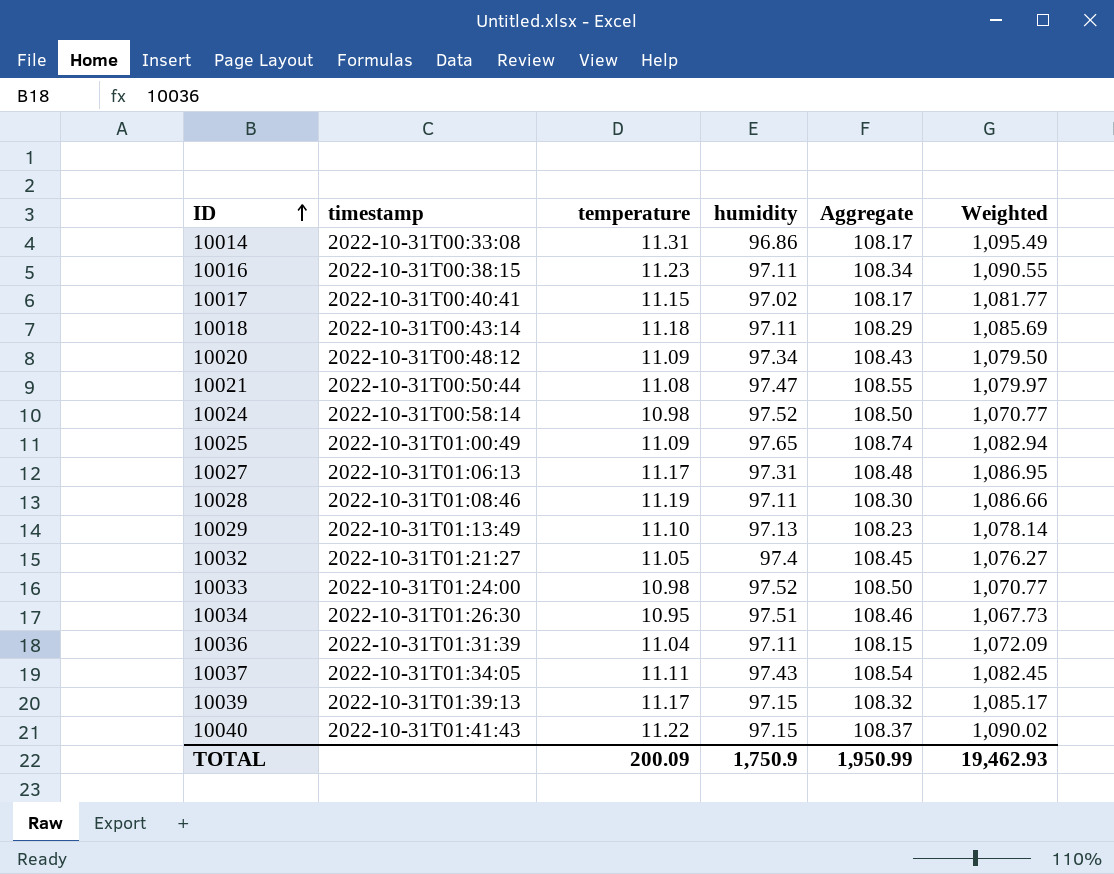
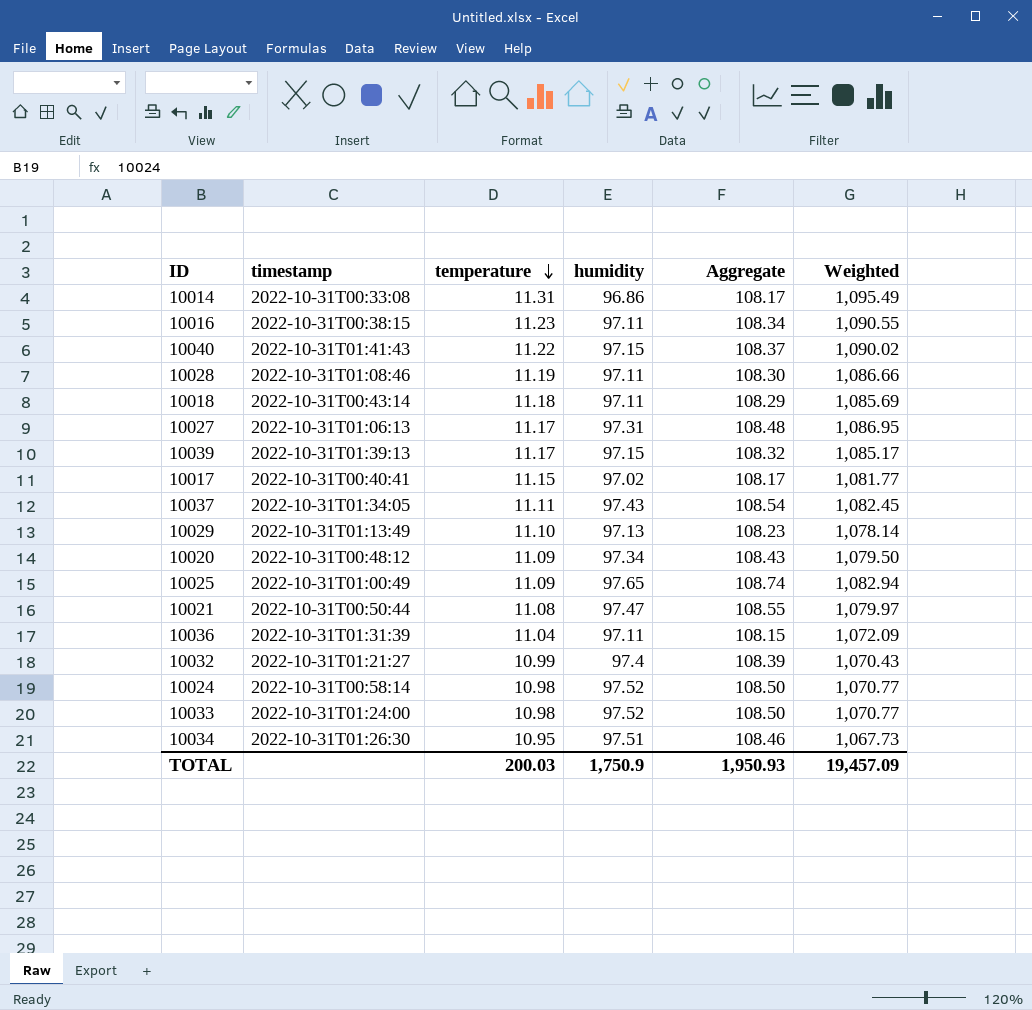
row order: ID ascending -> temperature descending
10032 | temperature: 11.05 -> 10.99
10032 | Aggregate: 108.45 -> 108.39
10032 | Weighted: 1,076.27 -> 1,070.43
TOTAL | temperature: 200.09 -> 200.03
TOTAL | Aggregate: 1,950.99 -> 1,950.93
TOTAL | Weighted: 19,462.93 -> 19,457.09

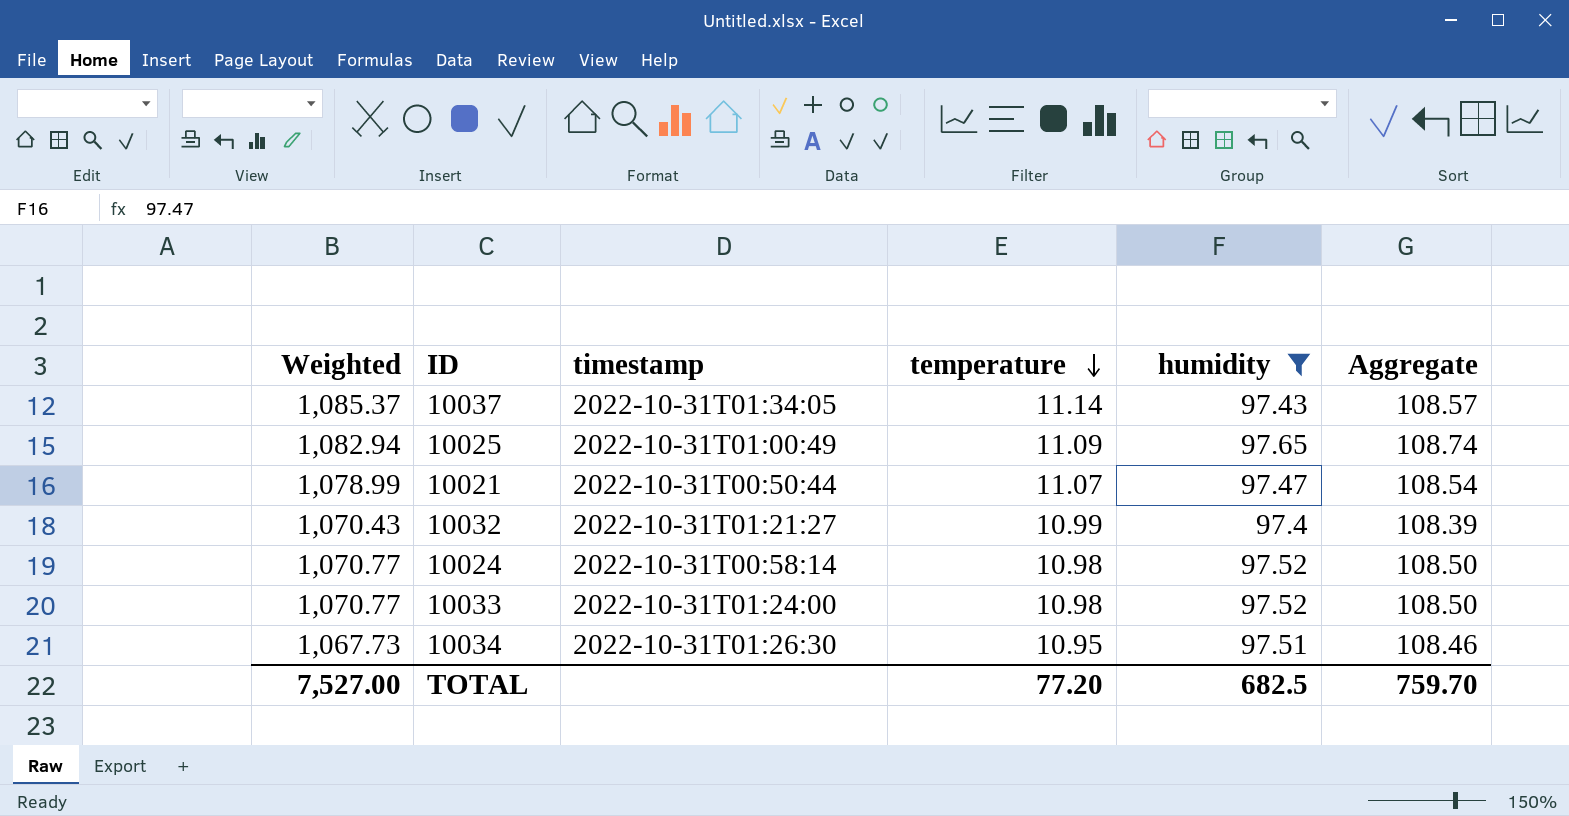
filter: none -> humidity >= 97.4
column Weighted | position: 6 -> 1
10037 | Weighted: 1,082.45 -> 1,085.37
10037 | temperature: 11.11 -> 11.14
10037 | Aggregate: 108.54 -> 108.57
10021 | Weighted: 1,079.97 -> 1,078.99
10021 | temperature: 11.08 -> 11.07
10021 | Aggregate: 108.55 -> 108.54
TOTAL | Weighted: 19,457.09 -> 7,527.00
TOTAL | temperature: 200.03 -> 77.20
TOTAL | humidity: 1,750.9 -> 682.5
TOTAL | Aggregate: 1,950.93 -> 759.70

